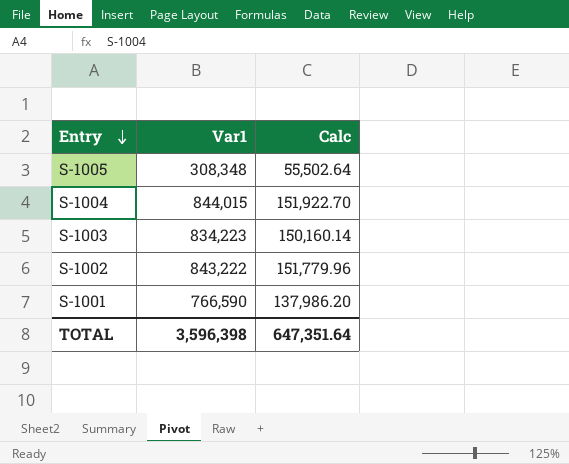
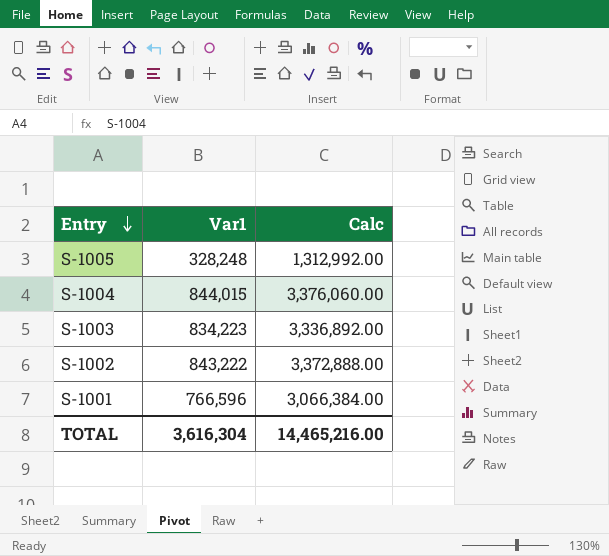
column Calc | formula: [Var1] * 0.18 -> [Var1] * 4
S-1005 | Var1: 308,348 -> 328,248
S-1001 | Var1: 766,590 -> 766,596
TOTAL | Var1: 3,596,398 -> 3,616,304
TOTAL | Calc: 647,351.64 -> 14,465,216.00

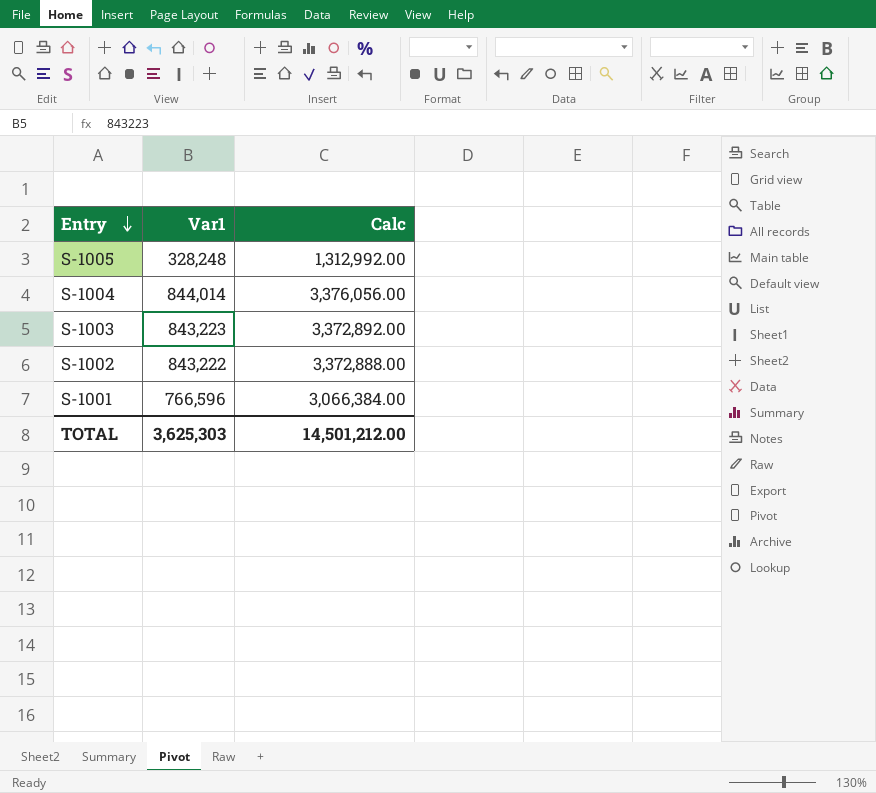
S-1004 | Var1: 844,015 -> 844,014
S-1004 | Calc: 3,376,060.00 -> 3,376,056.00
S-1003 | Var1: 834,223 -> 843,223
S-1003 | Calc: 3,336,892.00 -> 3,372,892.00
TOTAL | Var1: 3,616,304 -> 3,625,303
TOTAL | Calc: 14,465,216.00 -> 14,501,212.00

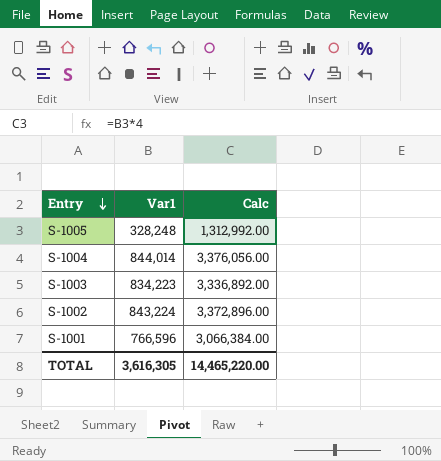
S-1003 | Var1: 843,223 -> 834,223
S-1003 | Calc: 3,372,892.00 -> 3,336,892.00
S-1002 | Var1: 843,222 -> 843,224
S-1002 | Calc: 3,372,888.00 -> 3,372,896.00
TOTAL | Var1: 3,625,303 -> 3,616,305
TOTAL | Calc: 14,501,212.00 -> 14,465,220.00

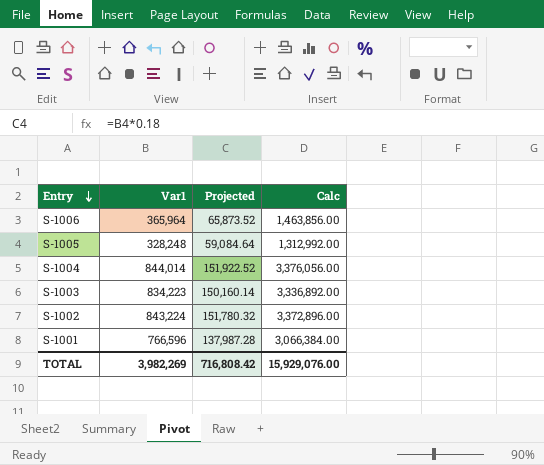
column Projected | formula: none -> [Var1] * 0.18
row S-1006: none -> 365,964 | 65,873.52 | 1,463,856.00
TOTAL | Var1: 3,616,305 -> 3,982,269
TOTAL | Calc: 14,465,220.00 -> 15,929,076.00

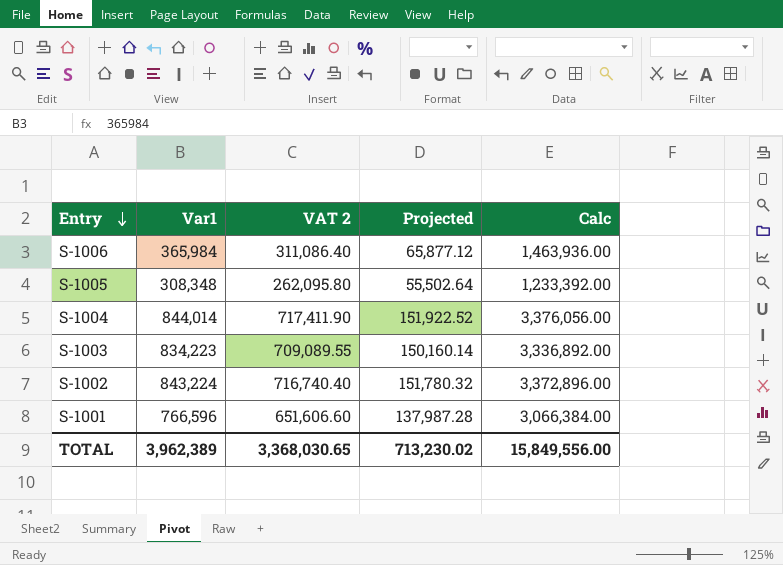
column VAT 2 | formula: none -> [Var1] * 0.85
S-1006 | Var1: 365,964 -> 365,984
S-1006 | Projected: 65,873.52 -> 65,877.12
S-1006 | Calc: 1,463,856.00 -> 1,463,936.00
S-1005 | Var1: 328,248 -> 308,348
S-1005 | Projected: 59,084.64 -> 55,502.64
S-1005 | Calc: 1,312,992.00 -> 1,233,392.00
TOTAL | Var1: 3,982,269 -> 3,962,389
TOTAL | Projected: 716,808.42 -> 713,230.02
TOTAL | Calc: 15,929,076.00 -> 15,849,556.00

